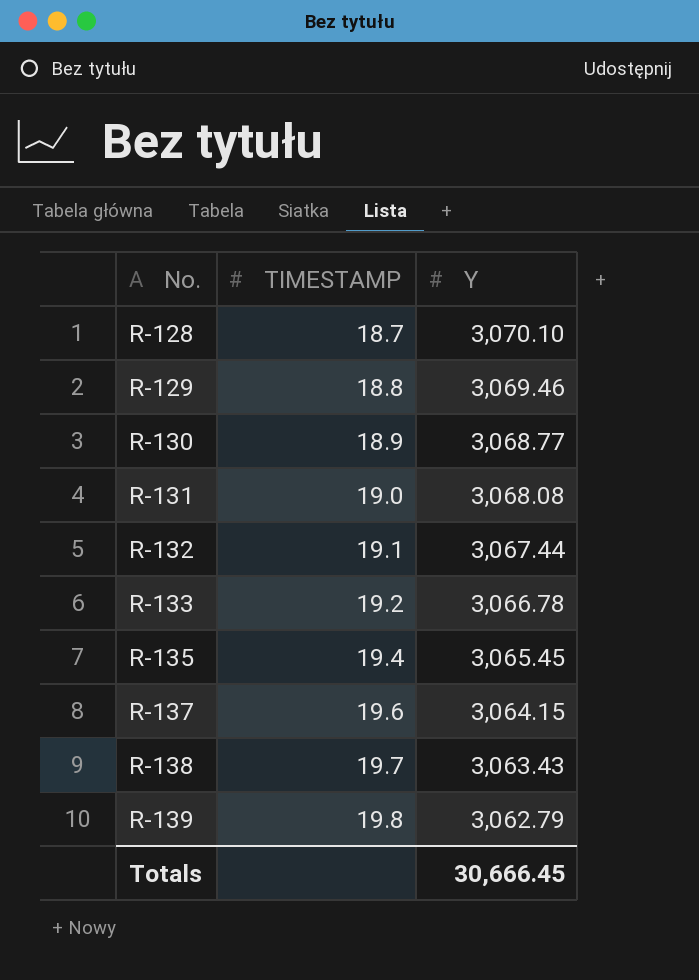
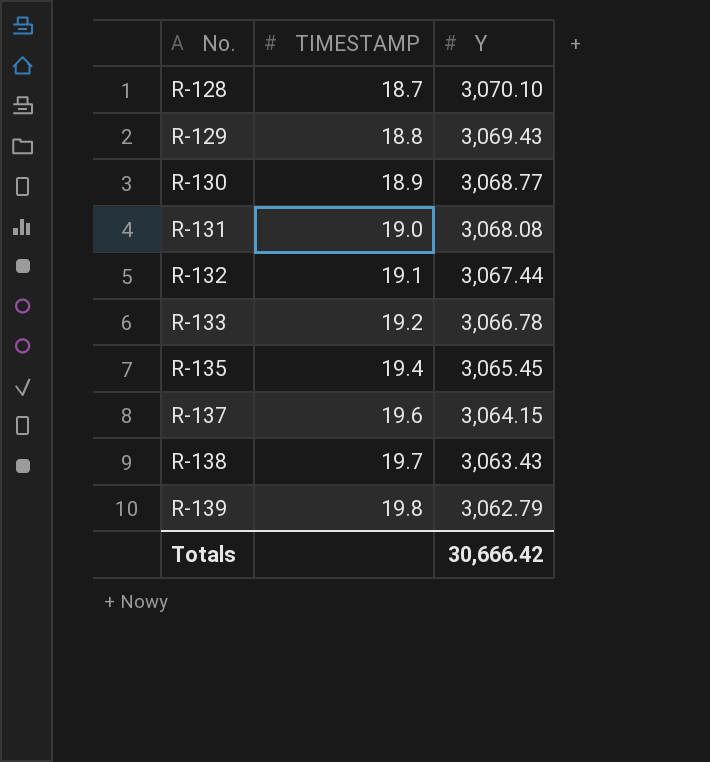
R-129 | Y: 3,069.46 -> 3,069.43
Totals | Y: 30,666.45 -> 30,666.42

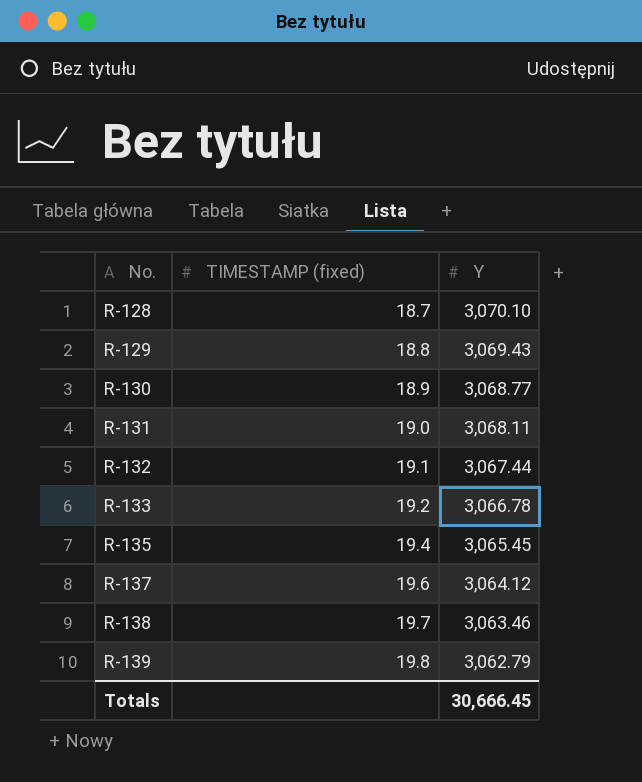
column name: TIMESTAMP -> TIMESTAMP (fixed)
R-131 | Y: 3,068.08 -> 3,068.11
R-137 | Y: 3,064.15 -> 3,064.12
R-138 | Y: 3,063.43 -> 3,063.46
Totals | Y: 30,666.42 -> 30,666.45

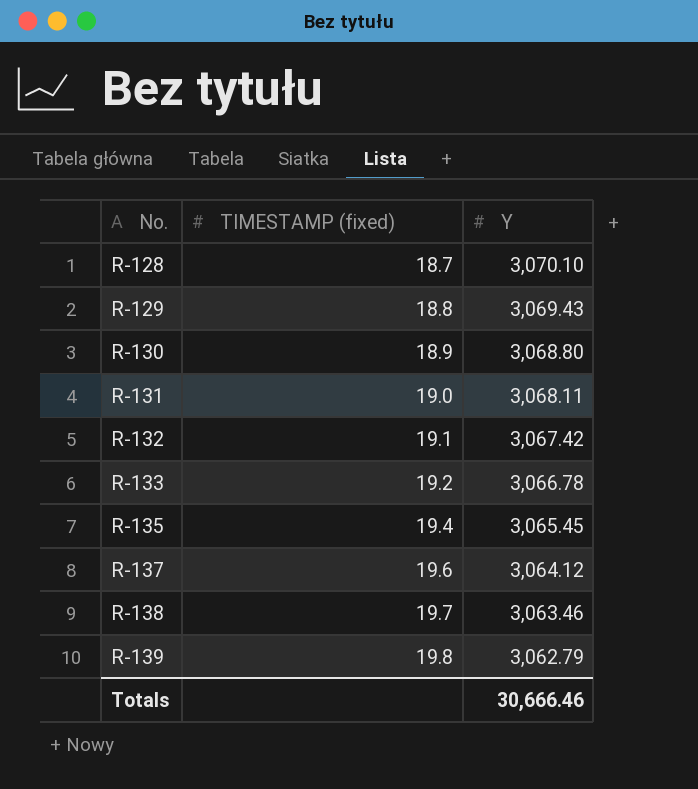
R-130 | Y: 3,068.77 -> 3,068.80
R-132 | Y: 3,067.44 -> 3,067.42
Totals | Y: 30,666.45 -> 30,666.46

